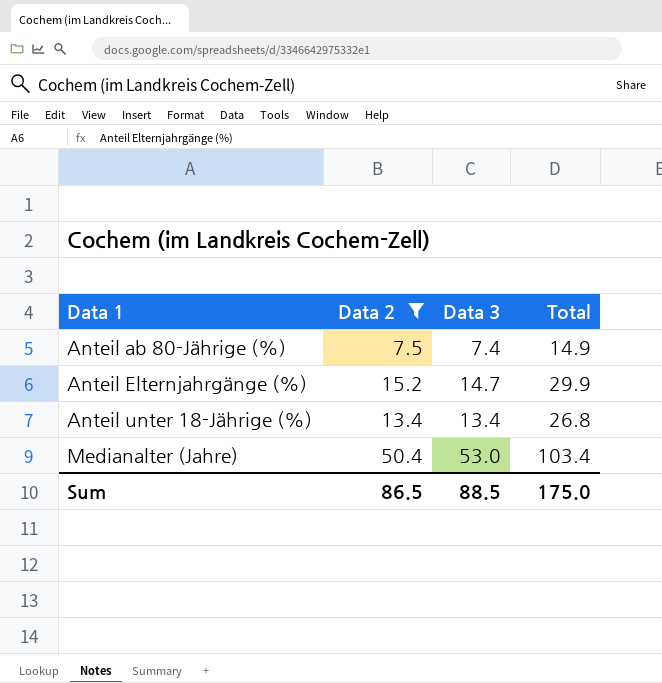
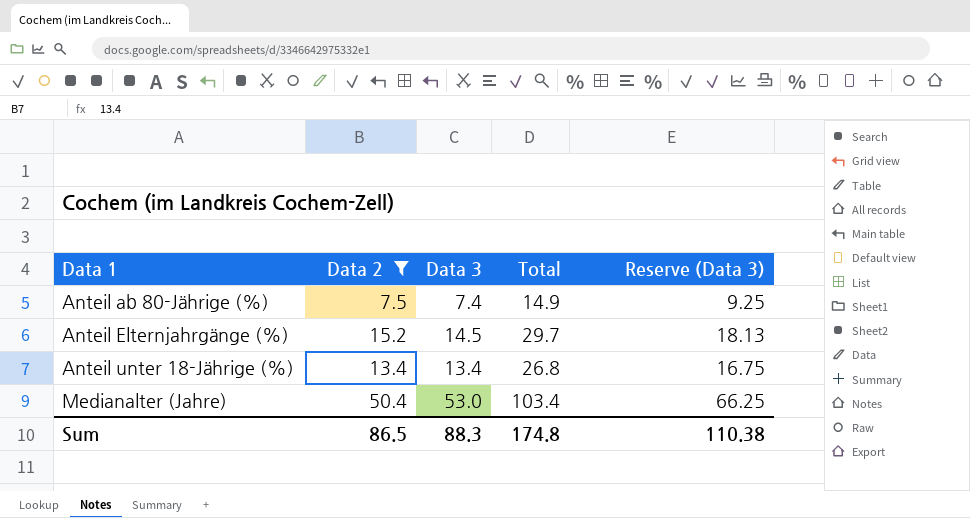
column Reserve (Data 3) | formula: none -> [Data 3] * 1.25
Anteil Elternjahrgänge (%) | Data 3: 14.7 -> 14.5
Anteil Elternjahrgänge (%) | Total: 29.9 -> 29.7
Sum | Data 3: 88.5 -> 88.3
Sum | Total: 175.0 -> 174.8

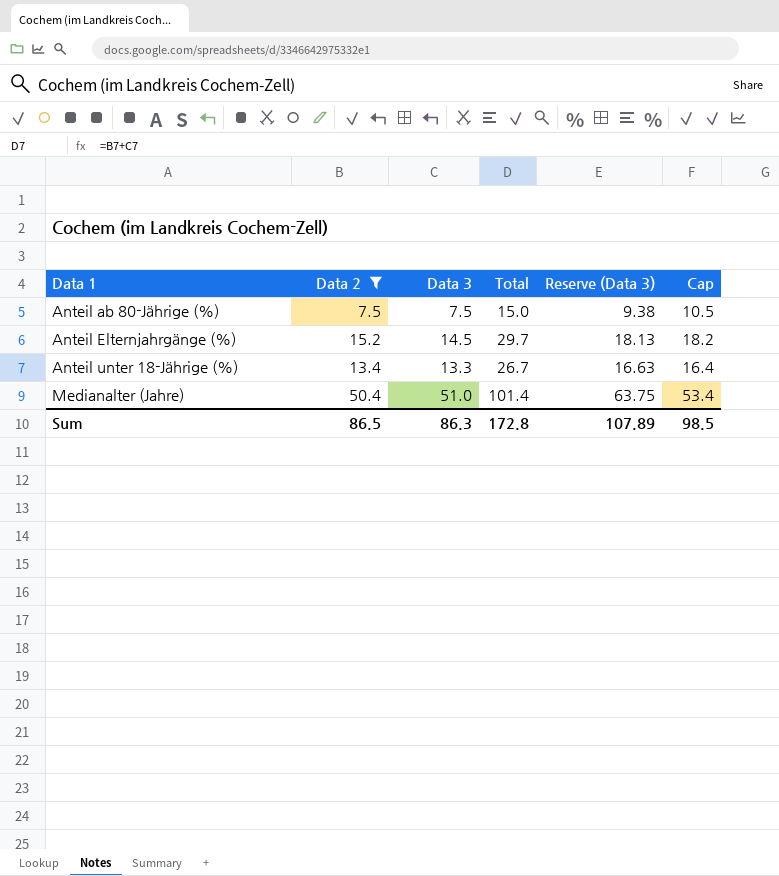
column Cap | formula: none -> [Data 2] + 3
Anteil ab 80-Jährige (%) | Data 3: 7.4 -> 7.5
Anteil ab 80-Jährige (%) | Total: 14.9 -> 15.0
Anteil ab 80-Jährige (%) | Reserve (Data 3): 9.25 -> 9.38
Anteil unter 18-Jährige (%) | Data 3: 13.4 -> 13.3
Anteil unter 18-Jährige (%) | Total: 26.8 -> 26.7
Anteil unter 18-Jährige (%) | Reserve (Data 3): 16.75 -> 16.63
Medianalter (Jahre) | Data 3: 53.0 -> 51.0
Medianalter (Jahre) | Total: 103.4 -> 101.4
Medianalter (Jahre) | Reserve (Data 3): 66.25 -> 63.75
Sum | Data 3: 88.3 -> 86.3
Sum | Total: 174.8 -> 172.8
Sum | Reserve (Data 3): 110.38 -> 107.89

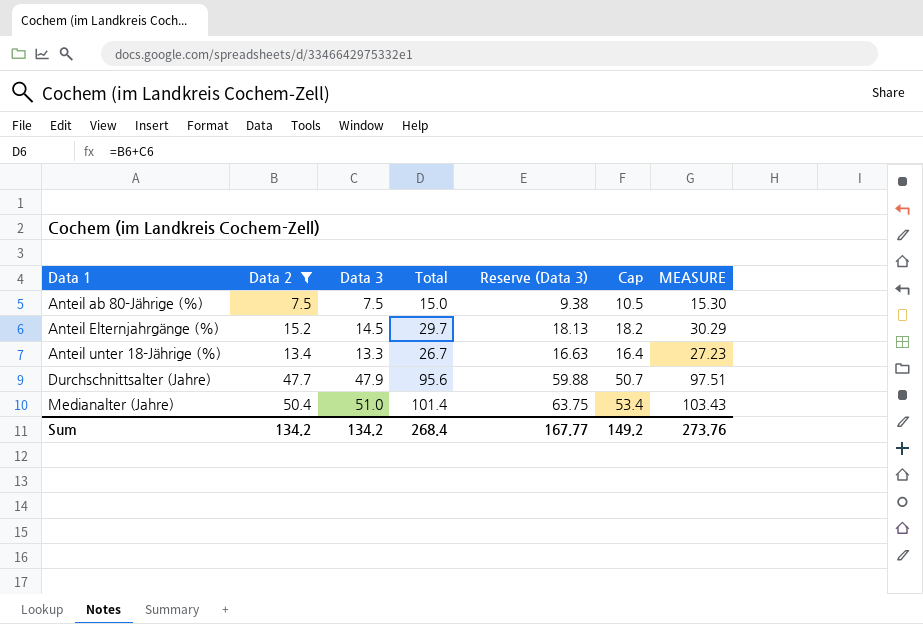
column MEASURE | formula: none -> [Total] * 1.02
row Durchschnittsalter (Jahre): none -> 47.7 | 47.9 | 95.6 | 59.88 | 50.7 | 97.51
Sum | Data 2: 86.5 -> 134.2
Sum | Data 3: 86.3 -> 134.2
Sum | Total: 172.8 -> 268.4
Sum | Reserve (Data 3): 107.89 -> 167.77
Sum | Cap: 98.5 -> 149.2

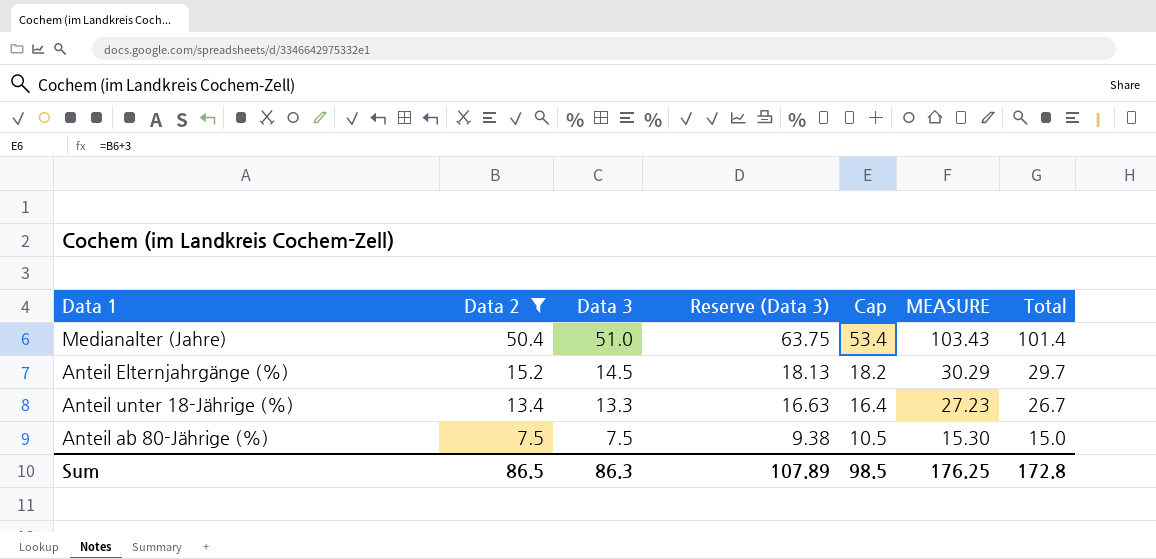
row order: Data 1 ascending -> Data 2 descending
column Total | position: 4 -> 7
row Durchschnittsalter (Jahre): 47.7 | 47.9 | 95.6 | 59.88 | 50.7 | 97.51 -> none
Sum | Data 2: 134.2 -> 86.5
Sum | Data 3: 134.2 -> 86.3
Sum | Reserve (Data 3): 167.77 -> 107.89
Sum | Cap: 149.2 -> 98.5
Sum | MEASURE: 273.76 -> 176.25
Sum | Total: 268.4 -> 172.8

